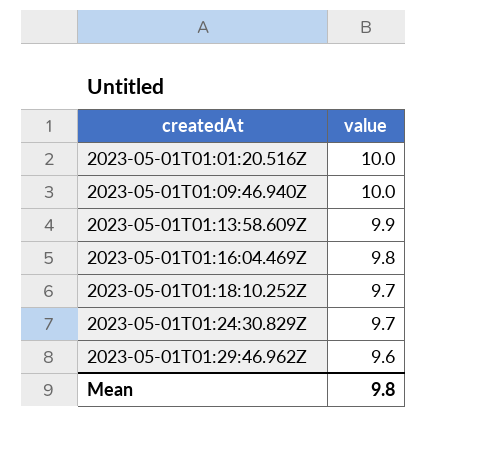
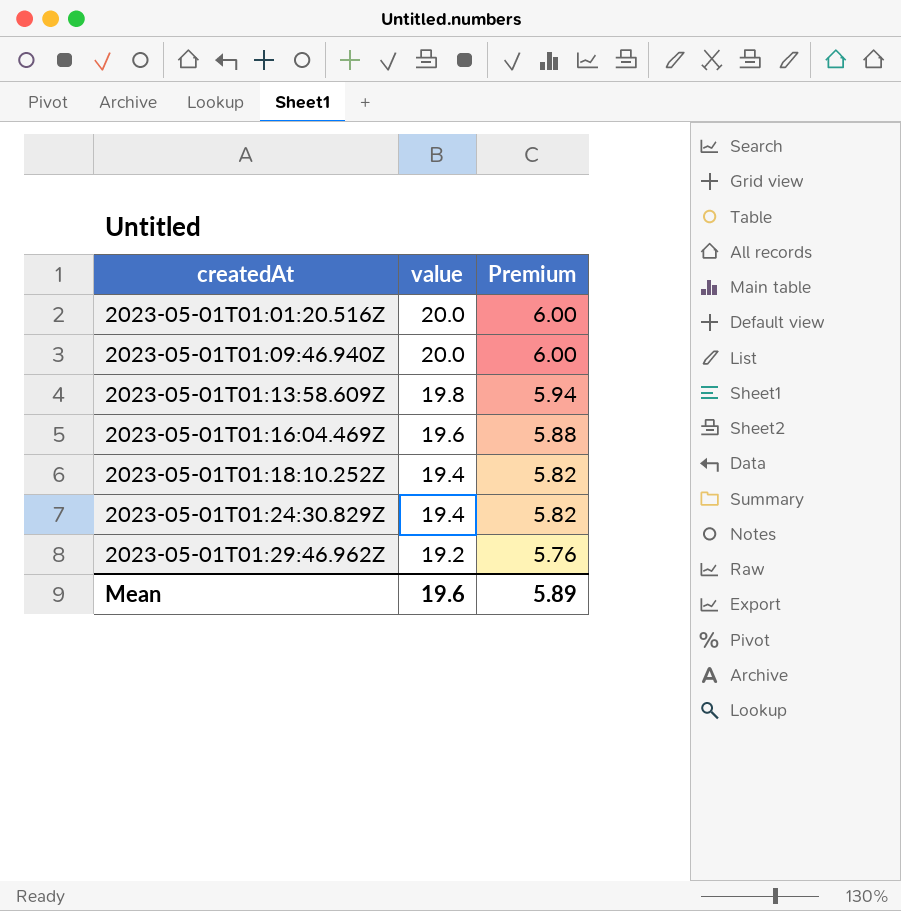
column Premium | formula: none -> [value] * 0.3
2023-05-01T01:01:20.516Z | value: 10.0 -> 20.0
2023-05-01T01:09:46.940Z | value: 10.0 -> 20.0
2023-05-01T01:13:58.609Z | value: 9.9 -> 19.8
2023-05-01T01:16:04.469Z | value: 9.8 -> 19.6
2023-05-01T01:18:10.252Z | value: 9.7 -> 19.4
2023-05-01T01:24:30.829Z | value: 9.7 -> 19.4
2023-05-01T01:29:46.962Z | value: 9.6 -> 19.2
Mean | value: 9.8 -> 19.6

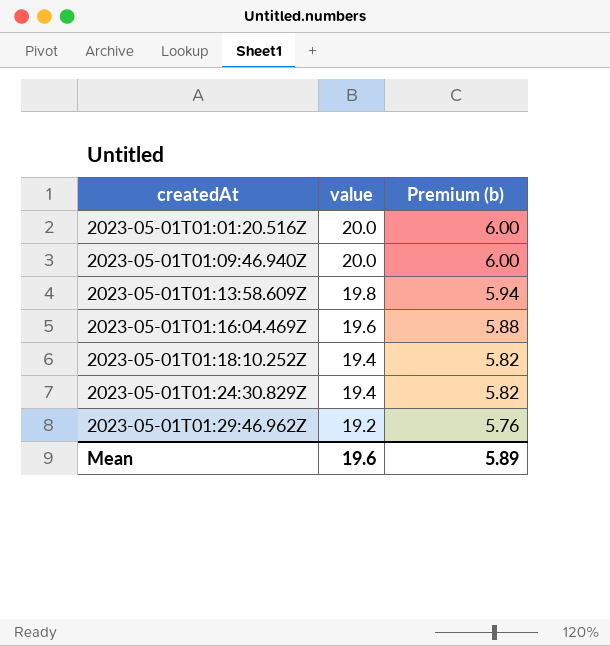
column name: Premium -> Premium (b)

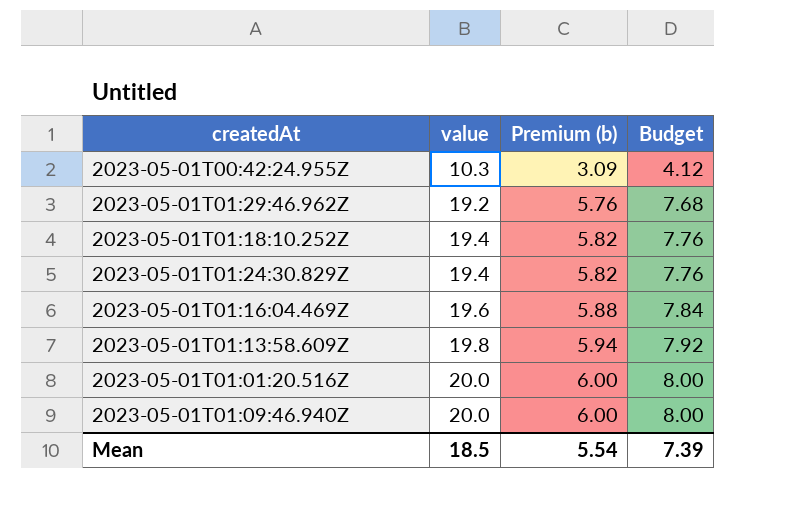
row order: createdAt ascending -> value ascending
column Budget | formula: none -> [value] * 0.4
row 2023-05-01T00:42:24.955Z: none -> 10.3 | 3.09 | 4.12
Mean | value: 19.6 -> 18.5
Mean | Premium (b): 5.89 -> 5.54

